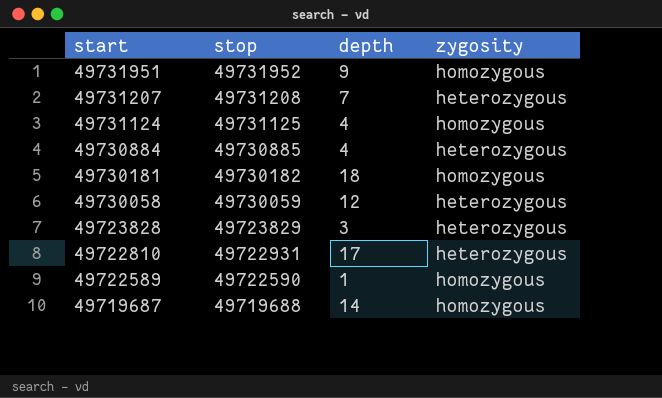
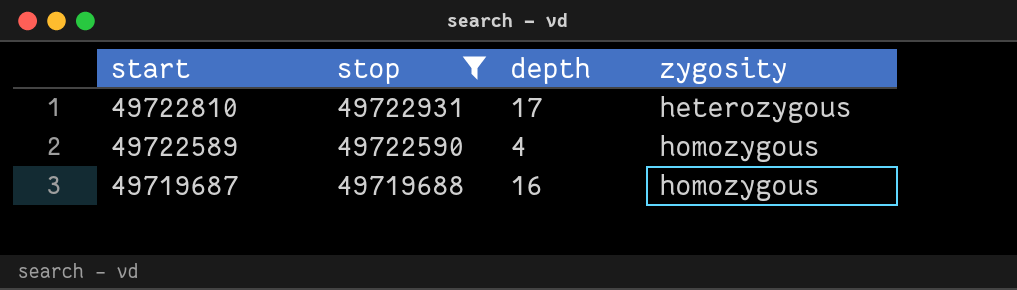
filter: none -> stop <= 49722931
49722589 | depth: 1 -> 4
49719687 | depth: 14 -> 16

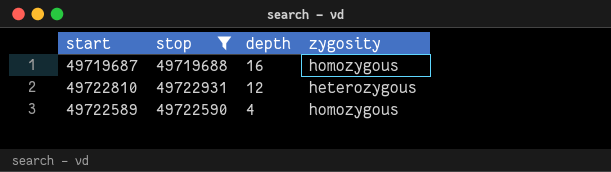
row order: start descending -> depth descending
49722810 | depth: 17 -> 12

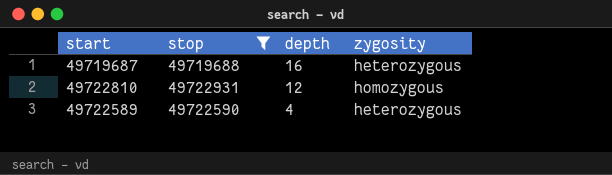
49719687 | zygosity: homozygous -> heterozygous
49722810 | zygosity: heterozygous -> homozygous
49722589 | zygosity: homozygous -> heterozygous

